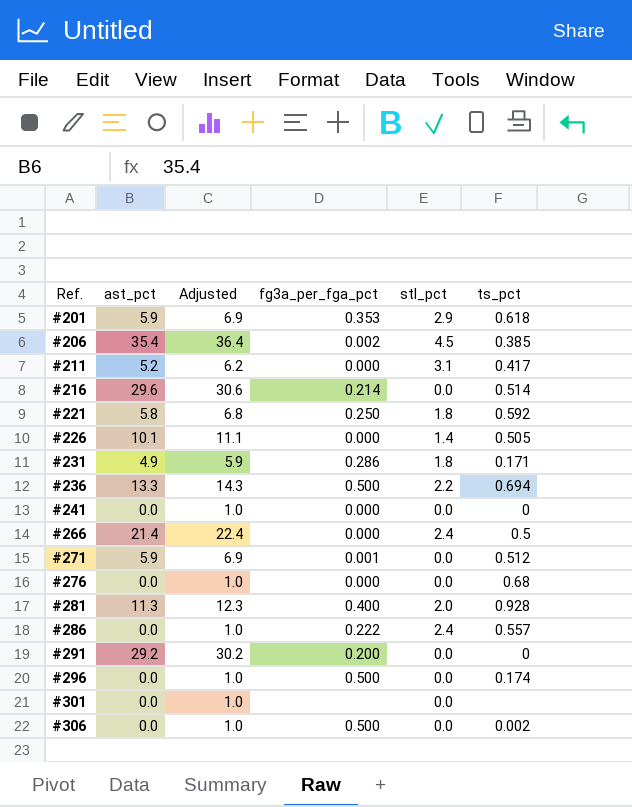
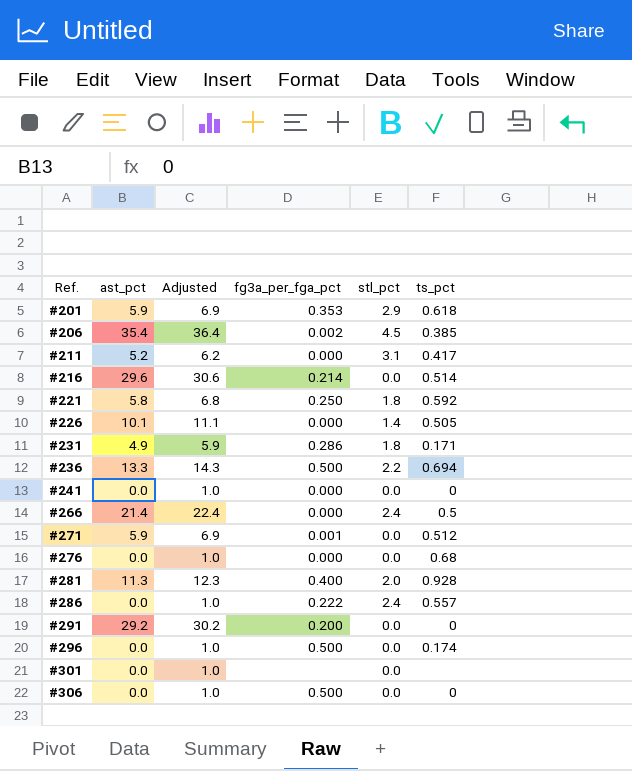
#306 | ts_pct: 0.002 -> 0

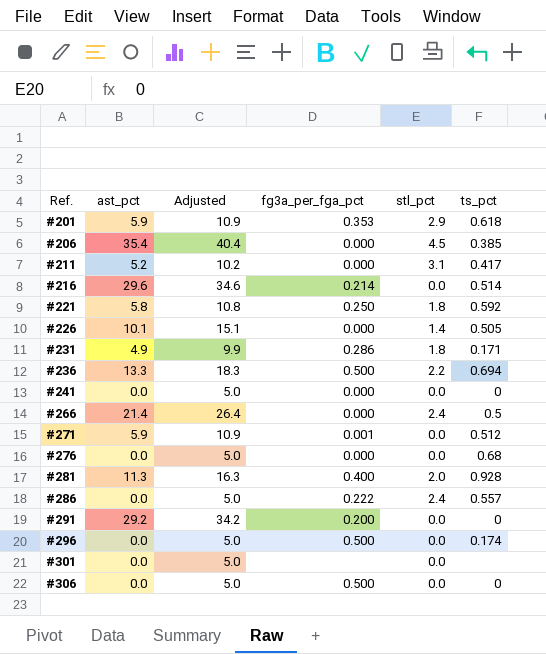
column Adjusted | formula: [ast_pct] + 1 -> [ast_pct] + 5
#206 | fg3a_per_fga_pct: 0.002 -> 0.000

